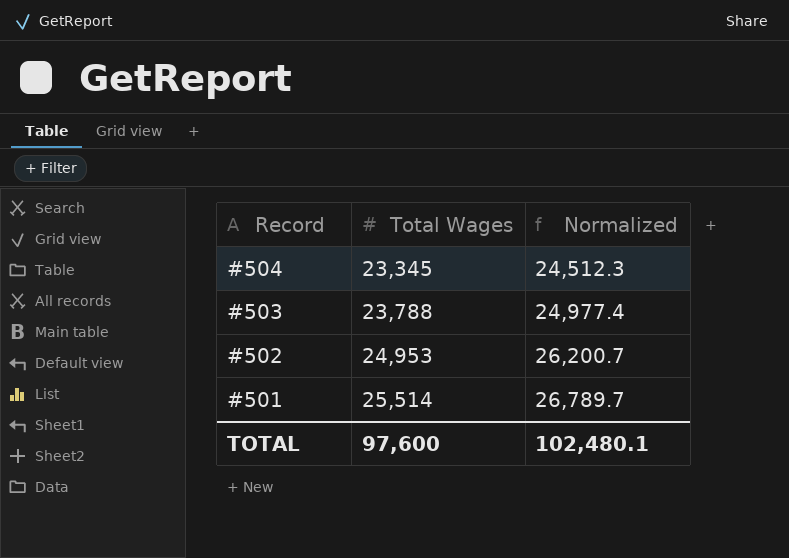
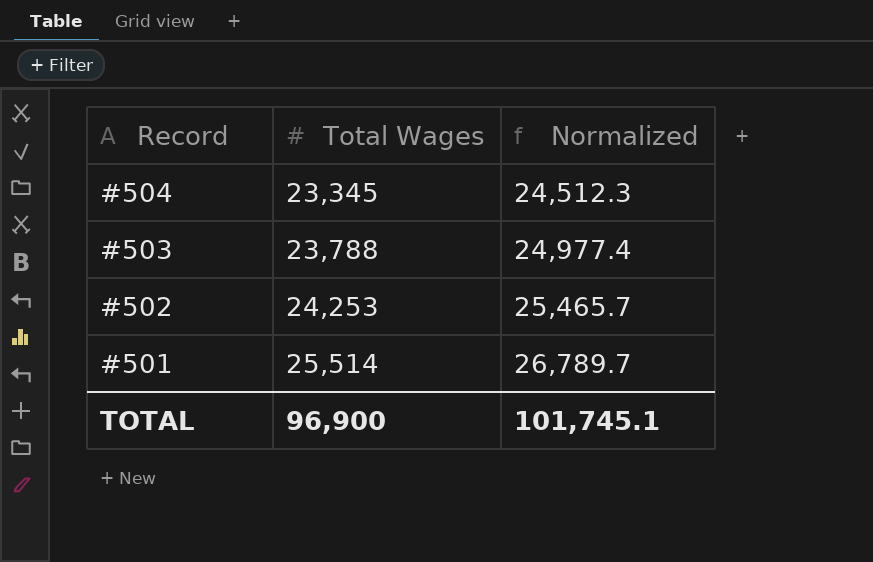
#502 | Total Wages: 24,953 -> 24,253
#502 | Normalized: 26,200.7 -> 25,465.7
TOTAL | Total Wages: 97,600 -> 96,900
TOTAL | Normalized: 102,480.1 -> 101,745.1

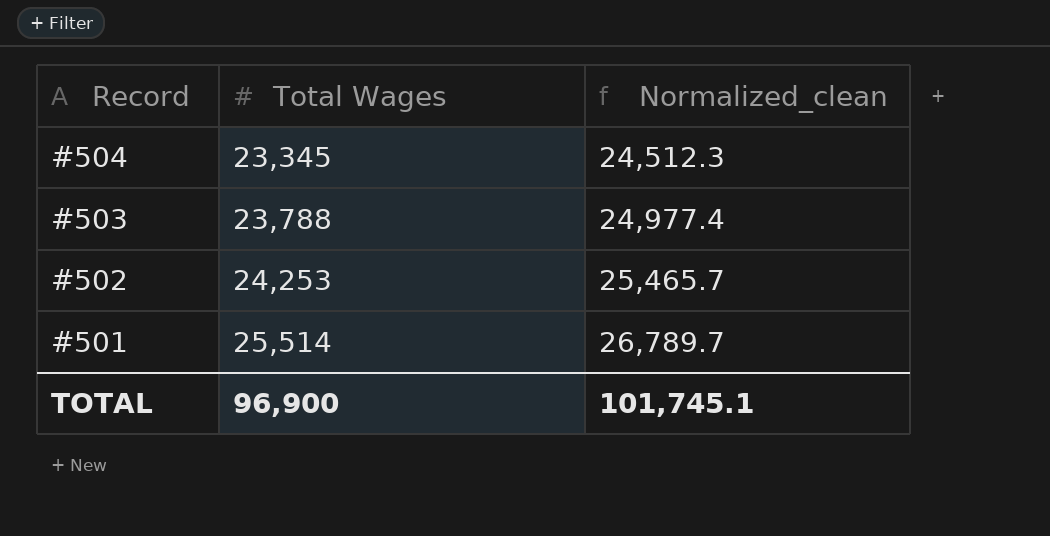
column name: Normalized -> Normalized_clean

